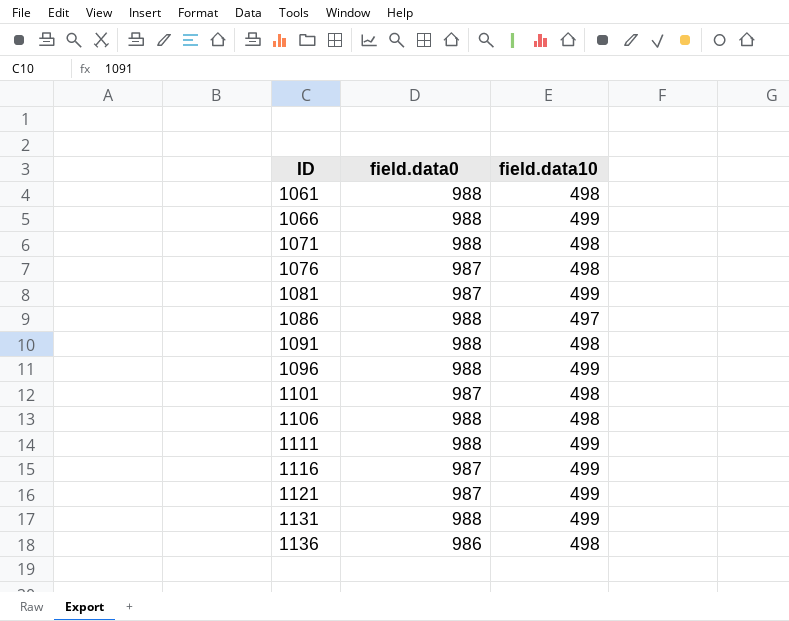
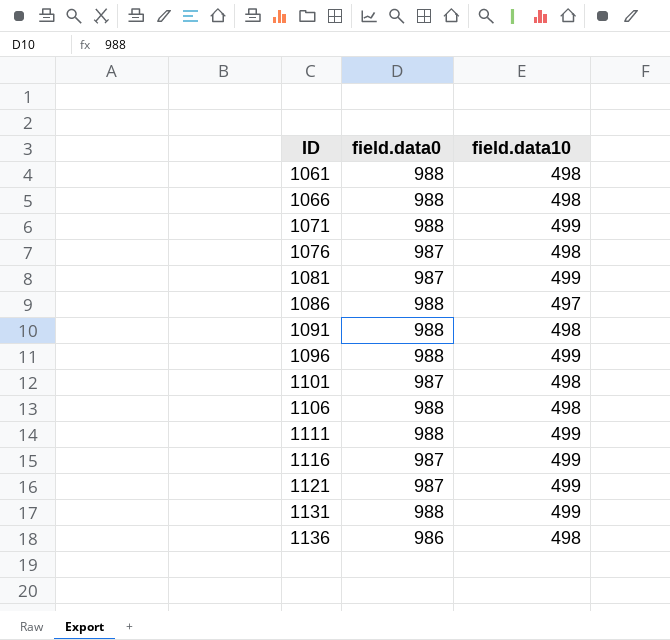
1066 | field.data10: 499 -> 498
1071 | field.data10: 498 -> 499

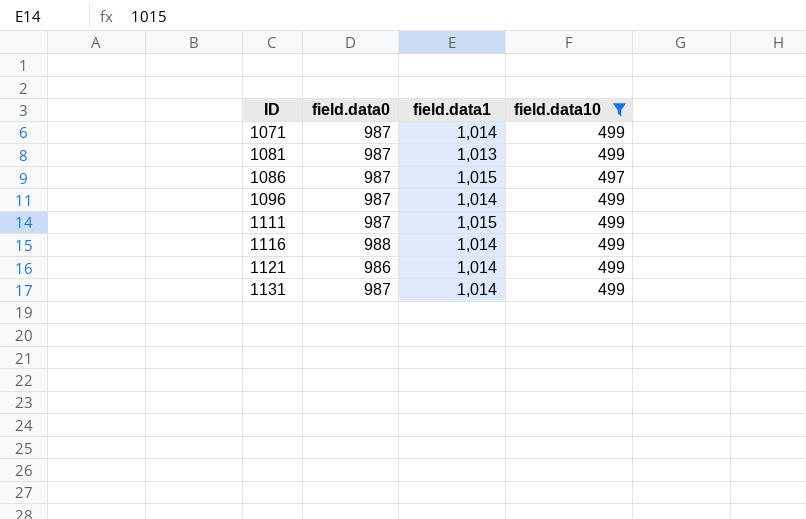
filter: none -> field.data10 != 498
column field.data1 | position: none -> 3
1071 | field.data0: 988 -> 987
1086 | field.data0: 988 -> 987
1096 | field.data0: 988 -> 987
1111 | field.data0: 988 -> 987
1116 | field.data0: 987 -> 988
1121 | field.data0: 987 -> 986
1131 | field.data0: 988 -> 987

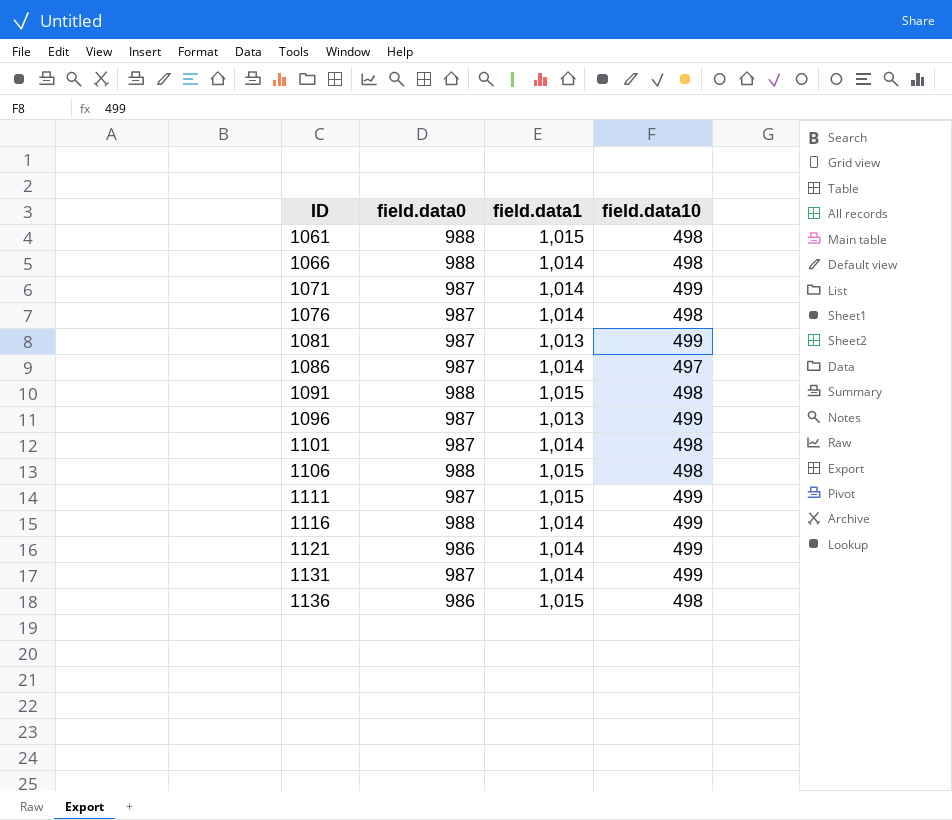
filter: field.data10 != 498 -> none
1086 | field.data1: 1,015 -> 1,014
1096 | field.data1: 1,014 -> 1,013

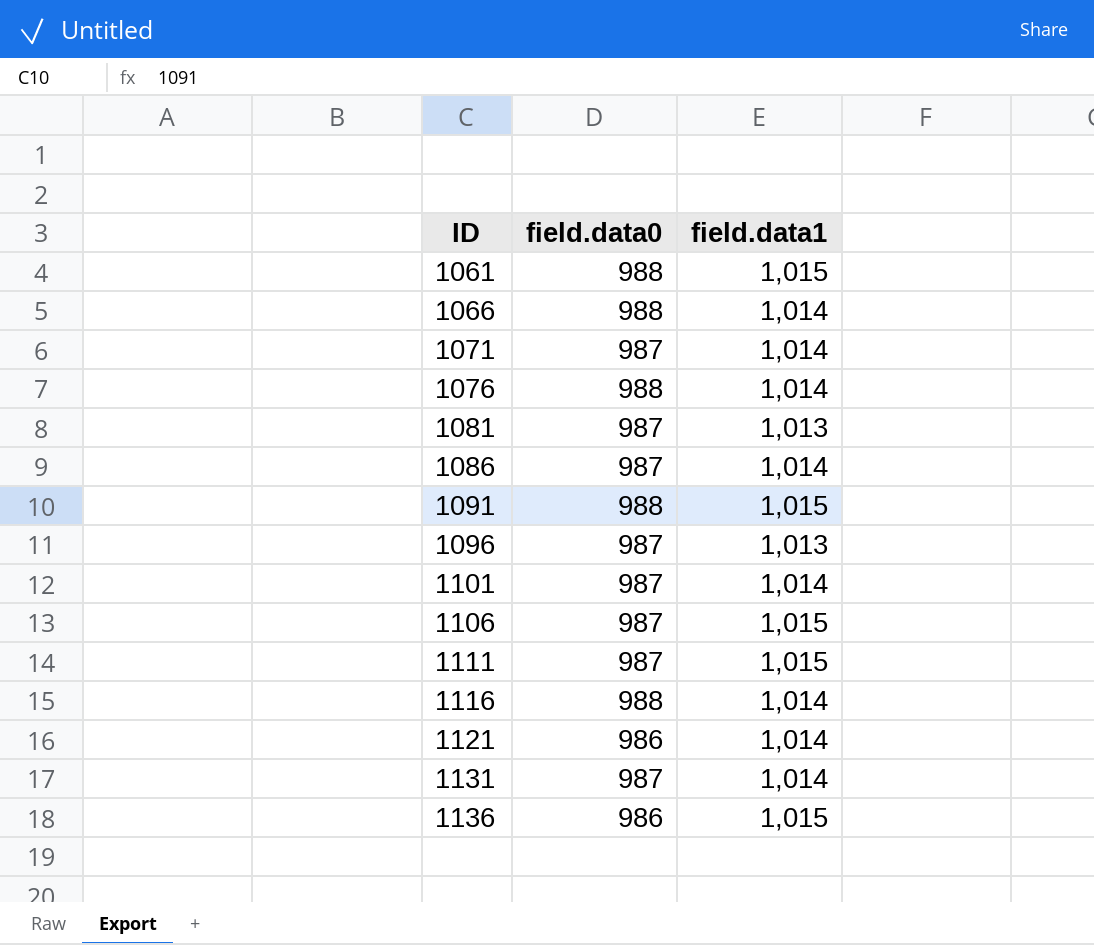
column field.data10 | position: 4 -> none
1076 | field.data0: 987 -> 988
1106 | field.data0: 988 -> 987

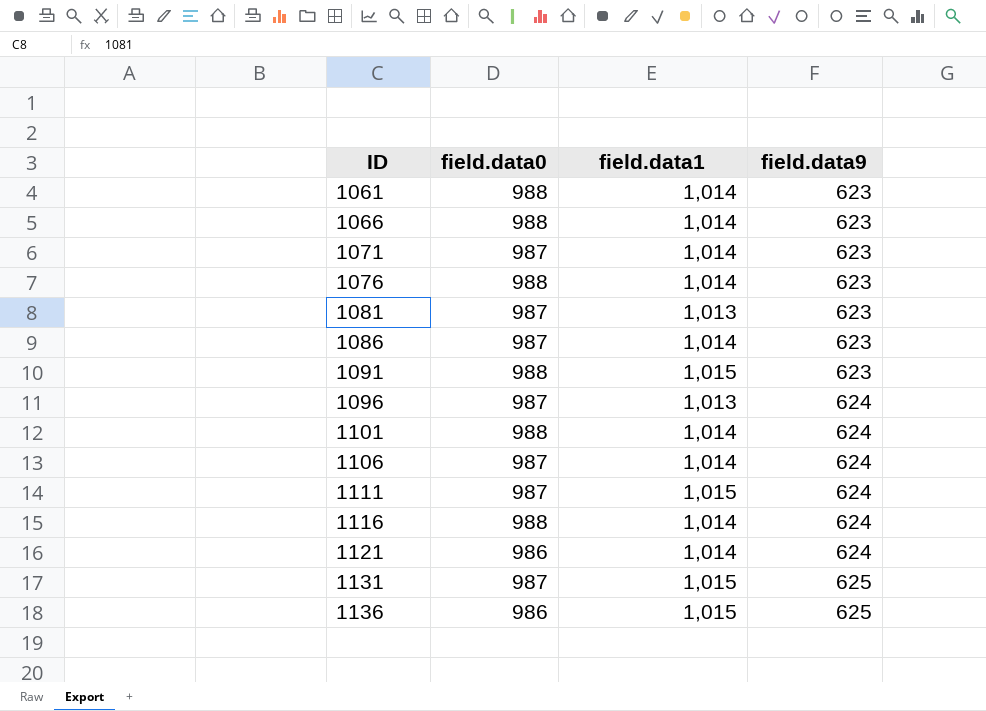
column field.data9 | position: none -> 4
1061 | field.data1: 1,015 -> 1,014
1101 | field.data0: 987 -> 988
1106 | field.data1: 1,015 -> 1,014
1131 | field.data1: 1,014 -> 1,015

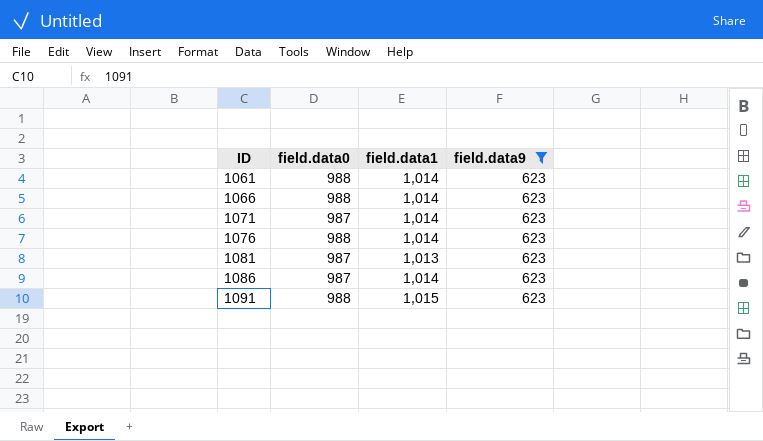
filter: none -> field.data9 = 623

